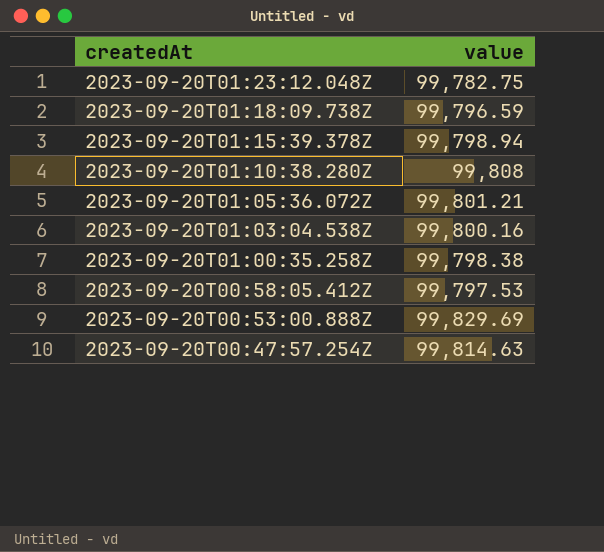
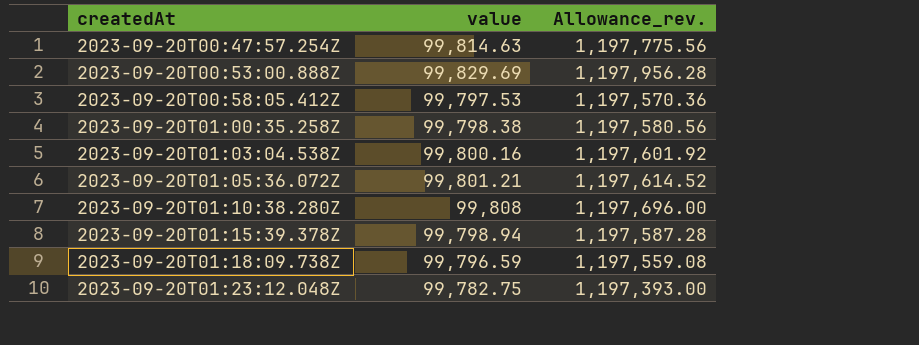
row order: createdAt descending -> createdAt ascending
column Allowance_rev. | formula: none -> [value] * 12

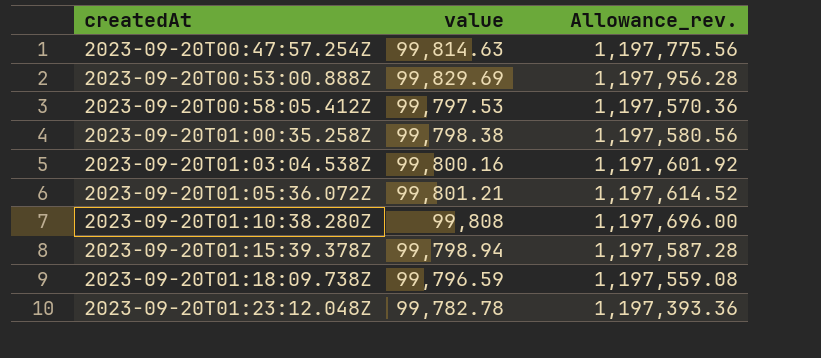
2023-09-20T01:23:12.048Z | value: 99,782.75 -> 99,782.78
2023-09-20T01:23:12.048Z | Allowance_rev.: 1,197,393.00 -> 1,197,393.36

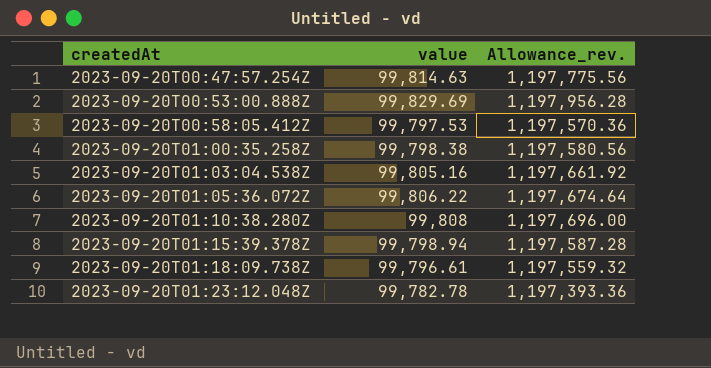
2023-09-20T01:03:04.538Z | value: 99,800.16 -> 99,805.16
2023-09-20T01:03:04.538Z | Allowance_rev.: 1,197,601.92 -> 1,197,661.92
2023-09-20T01:05:36.072Z | value: 99,801.21 -> 99,806.22
2023-09-20T01:05:36.072Z | Allowance_rev.: 1,197,614.52 -> 1,197,674.64
2023-09-20T01:18:09.738Z | value: 99,796.59 -> 99,796.61
2023-09-20T01:18:09.738Z | Allowance_rev.: 1,197,559.08 -> 1,197,559.32

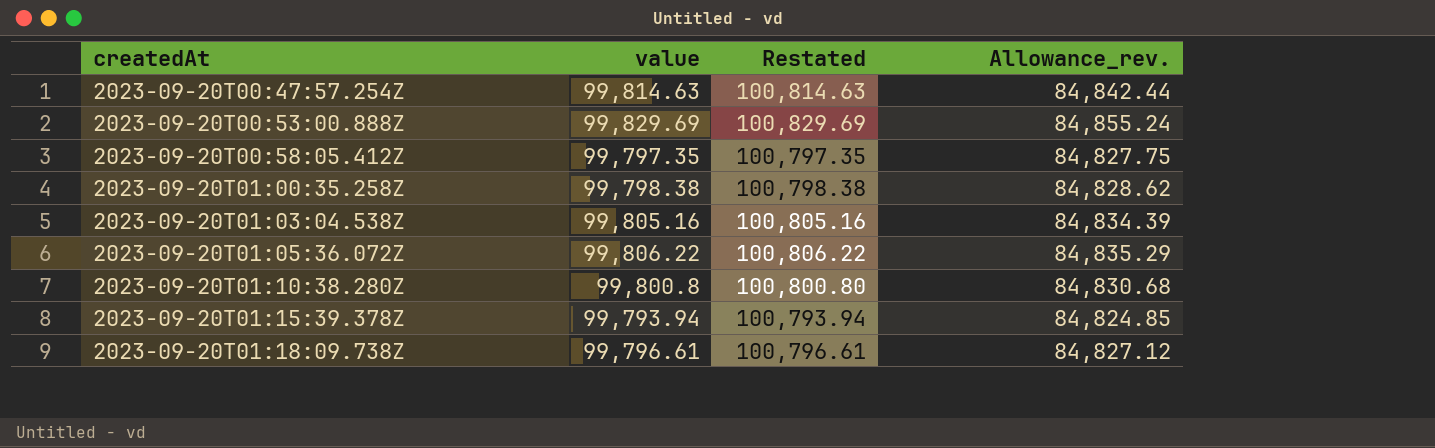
column Restated | formula: none -> [value] + 1000
column Allowance_rev. | formula: [value] * 12 -> [value] * 0.85
row 2023-09-20T01:23:12.048Z: 99,782.78 | 1,197,393.36 -> none
2023-09-20T00:58:05.412Z | value: 99,797.53 -> 99,797.35
2023-09-20T01:10:38.280Z | value: 99,808 -> 99,800.8
2023-09-20T01:15:39.378Z | value: 99,798.94 -> 99,793.94

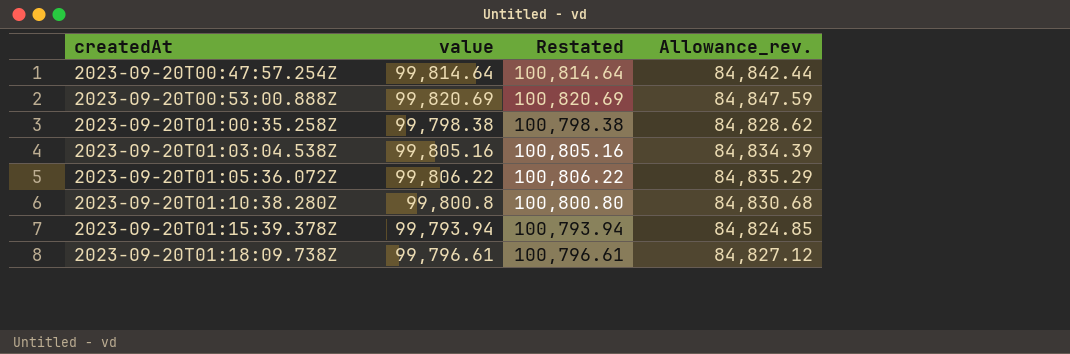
row 2023-09-20T00:58:05.412Z: 99,797.35 | 100,797.35 | 84,827.75 -> none
2023-09-20T00:47:57.254Z | value: 99,814.63 -> 99,814.64
2023-09-20T00:47:57.254Z | Restated: 100,814.63 -> 100,814.64
2023-09-20T00:53:00.888Z | value: 99,829.69 -> 99,820.69
2023-09-20T00:53:00.888Z | Restated: 100,829.69 -> 100,820.69
2023-09-20T00:53:00.888Z | Allowance_rev.: 84,855.24 -> 84,847.59

